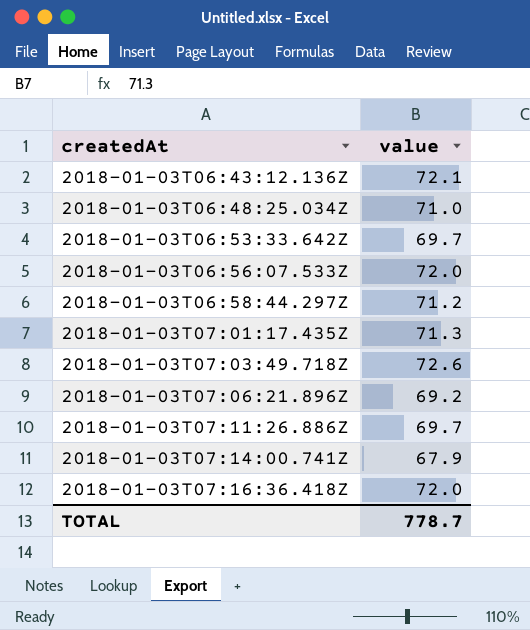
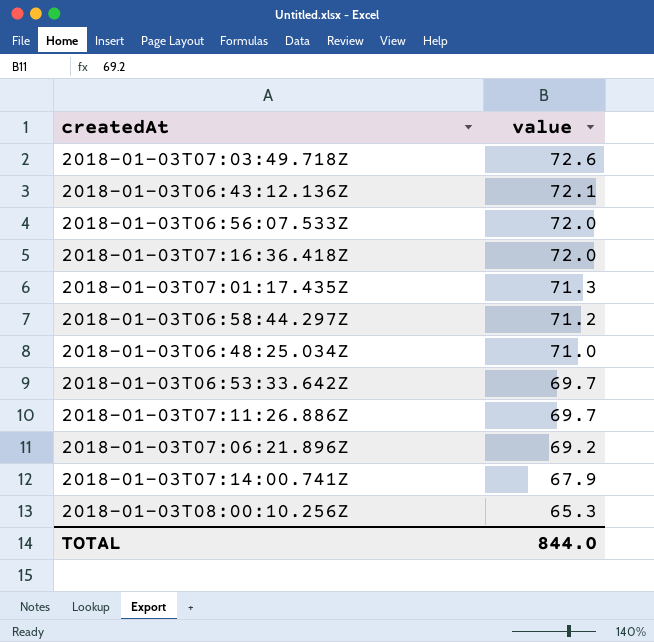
row order: createdAt ascending -> value descending
row 2018-01-03T08:00:10.256Z: none -> 65.3
TOTAL | value: 778.7 -> 844.0

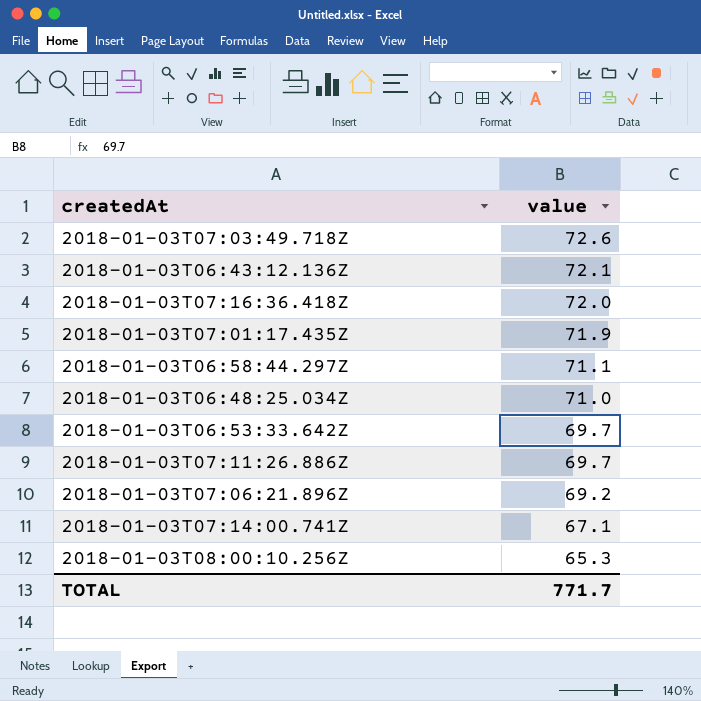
row 2018-01-03T06:56:07.533Z: 72.0 -> none
2018-01-03T07:01:17.435Z | value: 71.3 -> 71.9
2018-01-03T06:58:44.297Z | value: 71.2 -> 71.1
2018-01-03T07:14:00.741Z | value: 67.9 -> 67.1
TOTAL | value: 844.0 -> 771.7

